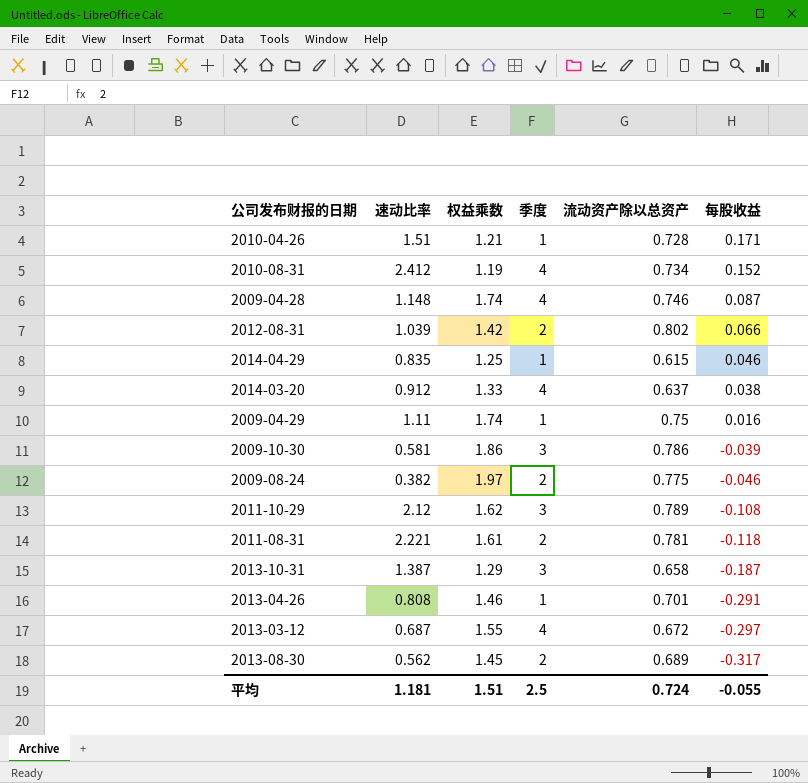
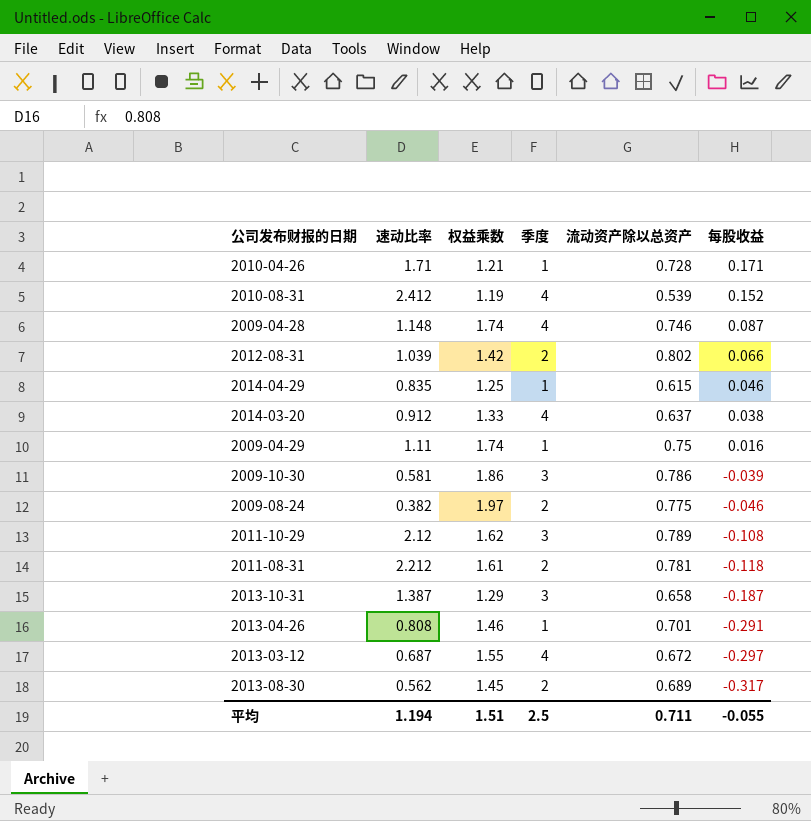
2010-04-26 | 速动比率: 1.51 -> 1.71
2010-08-31 | 流动资产除以总资产: 0.734 -> 0.539
2011-08-31 | 速动比率: 2.221 -> 2.212
平均 | 速动比率: 1.181 -> 1.194
平均 | 流动资产除以总资产: 0.724 -> 0.711

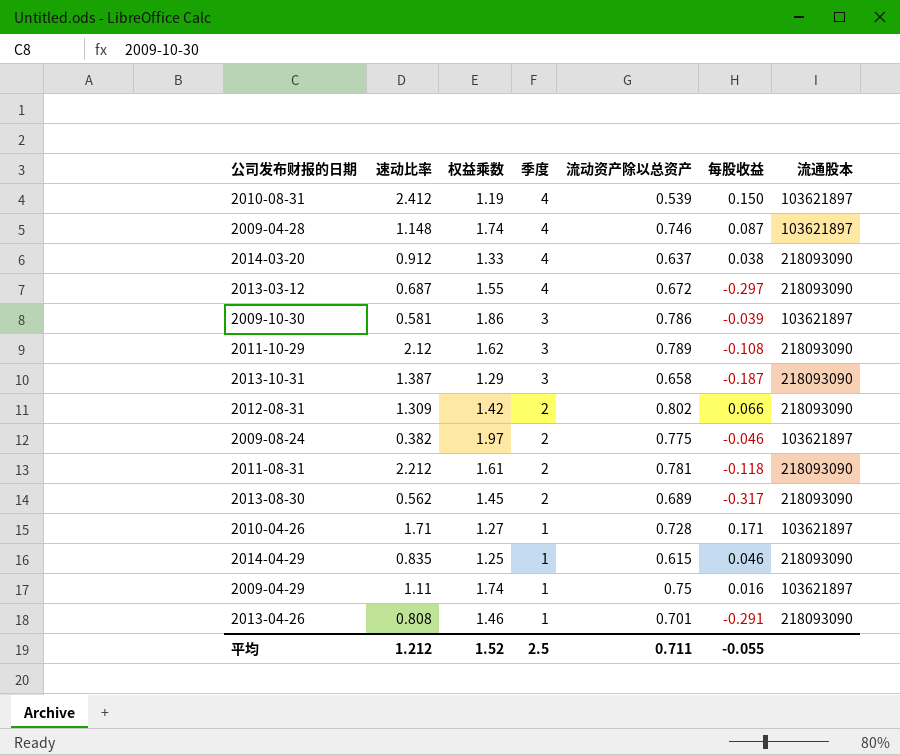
row order: 每股收益 descending -> 季度 descending
column 流通股本 | position: none -> 7
2010-08-31 | 每股收益: 0.152 -> 0.150
2012-08-31 | 速动比率: 1.039 -> 1.309
2010-04-26 | 权益乘数: 1.21 -> 1.27
平均 | 速动比率: 1.194 -> 1.212
平均 | 权益乘数: 1.51 -> 1.52

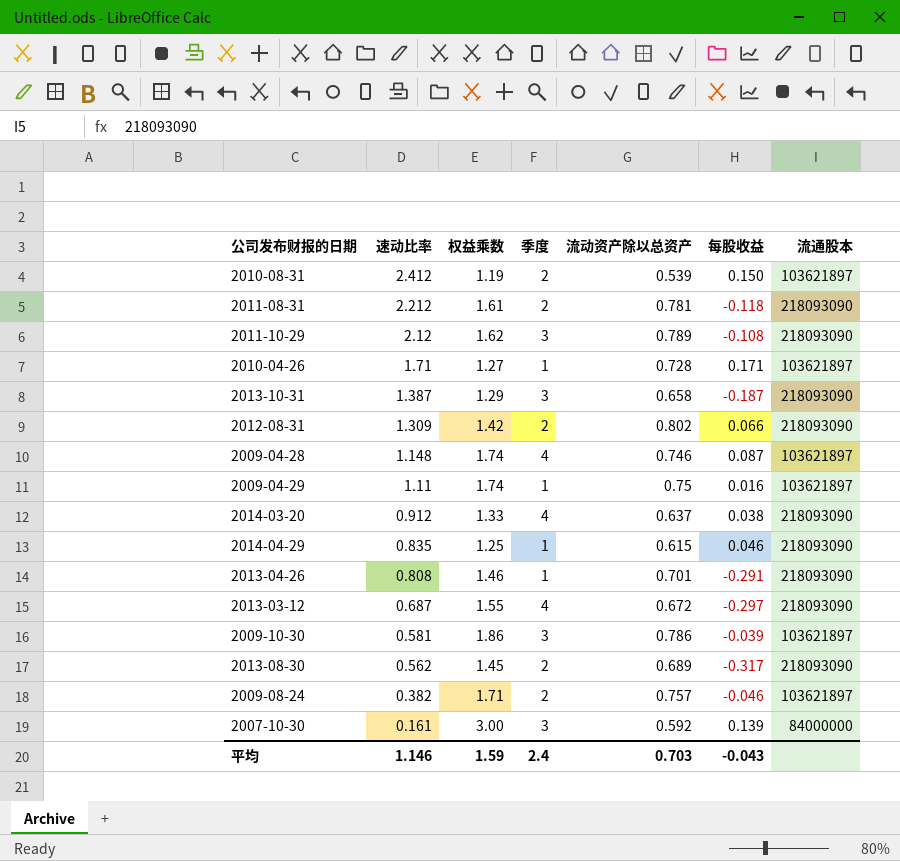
row order: 季度 descending -> 速动比率 descending
2010-08-31 | 季度: 4 -> 2
2009-08-24 | 权益乘数: 1.97 -> 1.71
2009-08-24 | 流动资产除以总资产: 0.775 -> 0.757
row 2007-10-30: none -> 0.161 | 3.00 | 3 | 0.592 | 0.139 | 84000000
平均 | 速动比率: 1.212 -> 1.146
平均 | 权益乘数: 1.52 -> 1.59
平均 | 季度: 2.5 -> 2.4
平均 | 流动资产除以总资产: 0.711 -> 0.703
平均 | 每股收益: -0.055 -> -0.043

